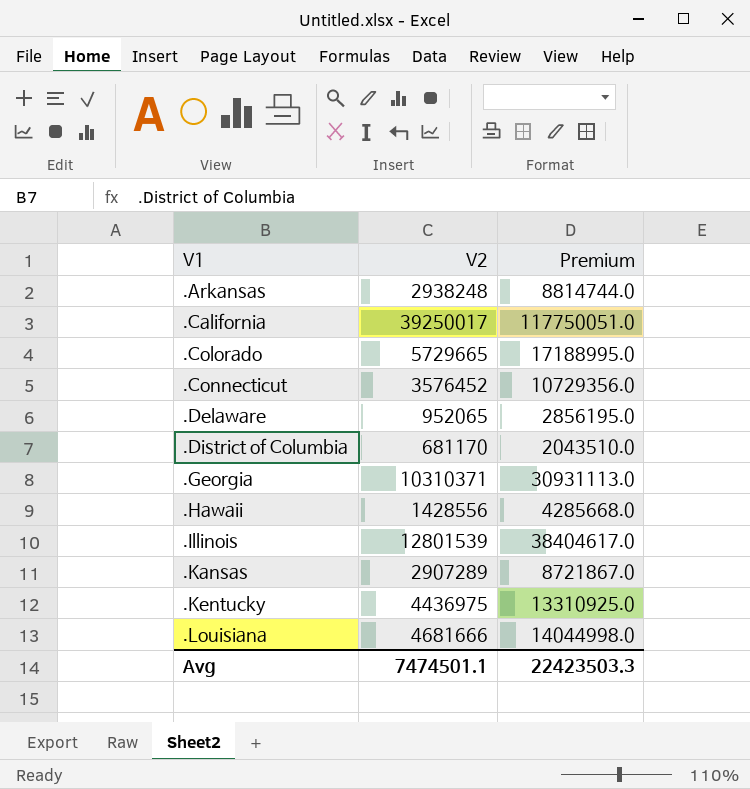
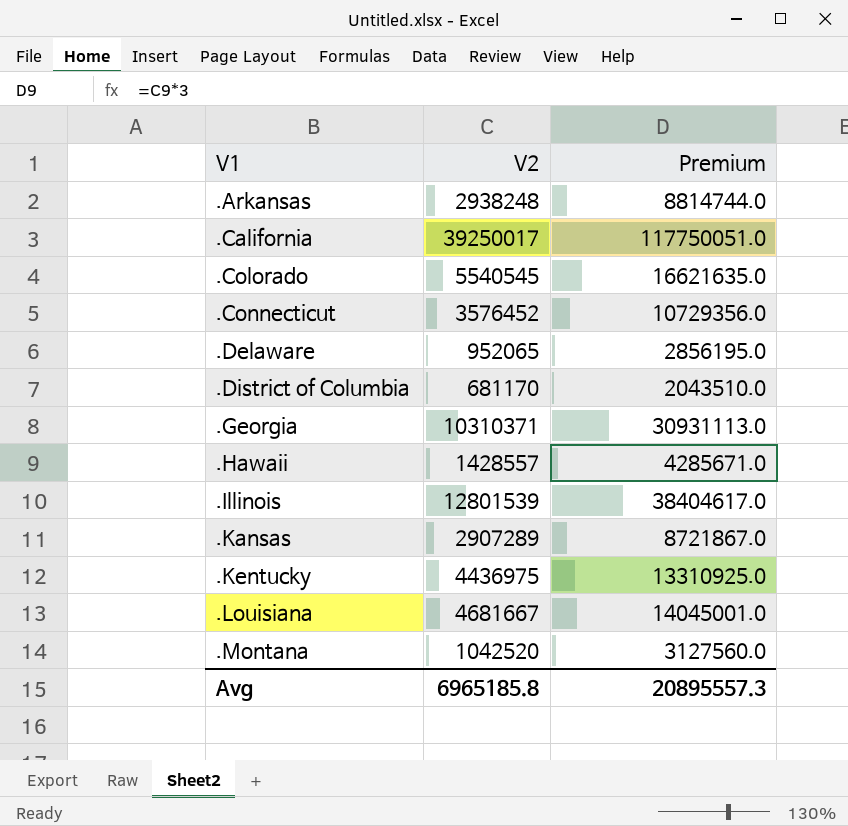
.Colorado | V2: 5729665 -> 5540545
.Colorado | Premium: 17188995.0 -> 16621635.0
.Hawaii | V2: 1428556 -> 1428557
.Hawaii | Premium: 4285668.0 -> 4285671.0
.Louisiana | V2: 4681666 -> 4681667
.Louisiana | Premium: 14044998.0 -> 14045001.0
row .Montana: none -> 1042520 | 3127560.0
Avg | V2: 7474501.1 -> 6965185.8
Avg | Premium: 22423503.3 -> 20895557.3

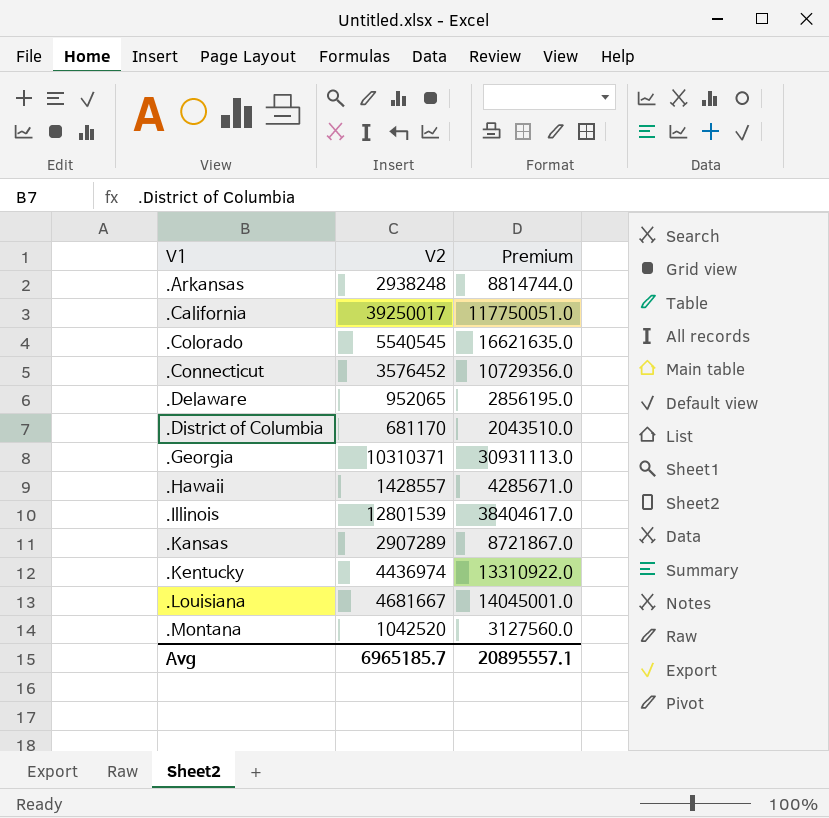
.Kentucky | V2: 4436975 -> 4436974
.Kentucky | Premium: 13310925.0 -> 13310922.0
Avg | V2: 6965185.8 -> 6965185.7
Avg | Premium: 20895557.3 -> 20895557.1

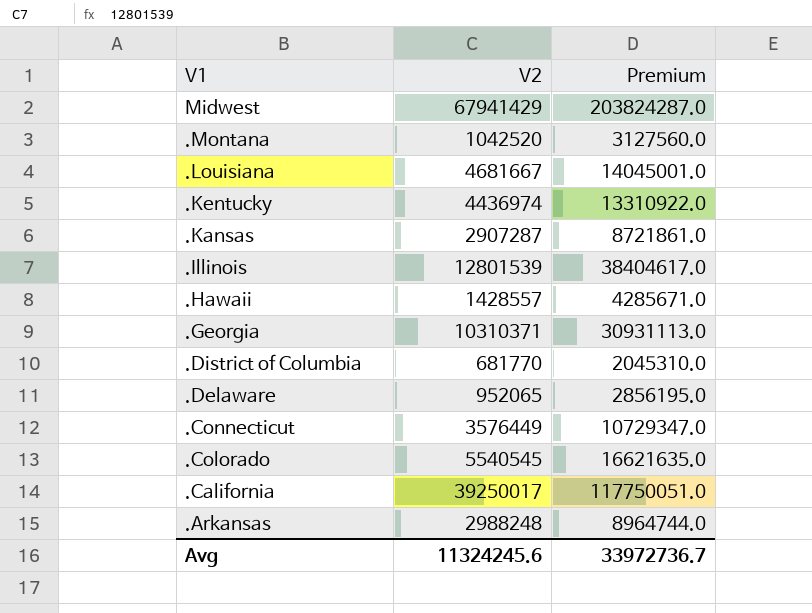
row order: V1 ascending -> V1 descending
row Midwest: none -> 67941429 | 203824287.0
.Kansas | V2: 2907289 -> 2907287
.Kansas | Premium: 8721867.0 -> 8721861.0
.District of Columbia | V2: 681170 -> 681770
.District of Columbia | Premium: 2043510.0 -> 2045310.0
.Connecticut | V2: 3576452 -> 3576449
.Connecticut | Premium: 10729356.0 -> 10729347.0
.Arkansas | V2: 2938248 -> 2988248
.Arkansas | Premium: 8814744.0 -> 8964744.0
Avg | V2: 6965185.7 -> 11324245.6
Avg | Premium: 20895557.1 -> 33972736.7

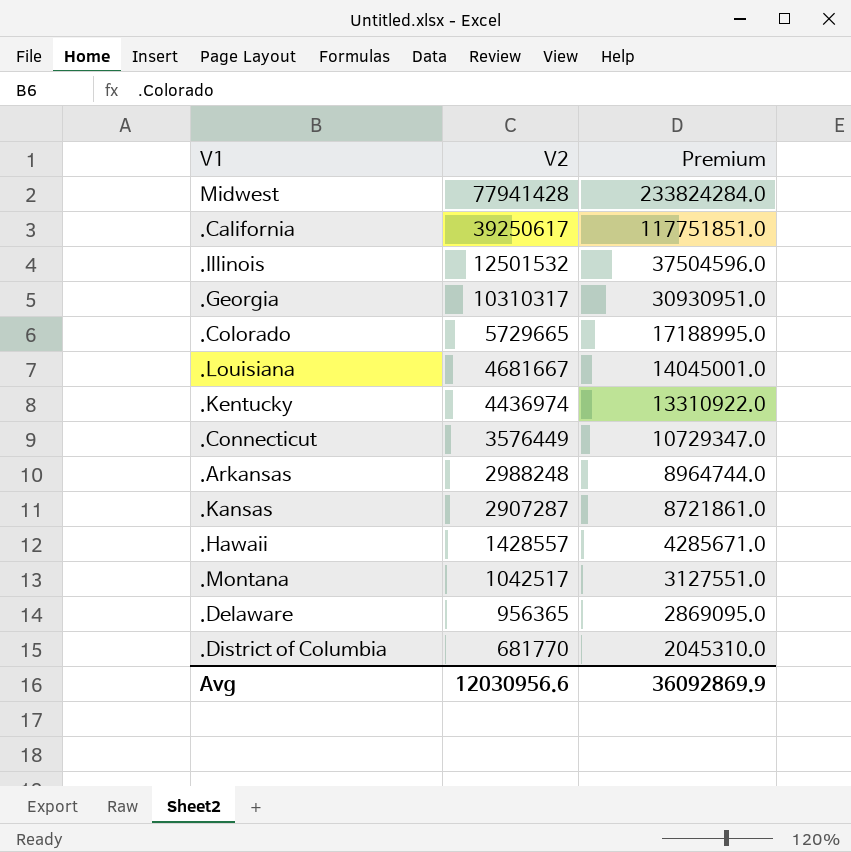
row order: V1 descending -> V2 descending
Midwest | V2: 67941429 -> 77941428
Midwest | Premium: 203824287.0 -> 233824284.0
.California | V2: 39250017 -> 39250617
.California | Premium: 117750051.0 -> 117751851.0
.Illinois | V2: 12801539 -> 12501532
.Illinois | Premium: 38404617.0 -> 37504596.0
.Georgia | V2: 10310371 -> 10310317
.Georgia | Premium: 30931113.0 -> 30930951.0
.Colorado | V2: 5540545 -> 5729665
.Colorado | Premium: 16621635.0 -> 17188995.0
.Montana | V2: 1042520 -> 1042517
.Montana | Premium: 3127560.0 -> 3127551.0
.Delaware | V2: 952065 -> 956365
.Delaware | Premium: 2856195.0 -> 2869095.0
Avg | V2: 11324245.6 -> 12030956.6
Avg | Premium: 33972736.7 -> 36092869.9

